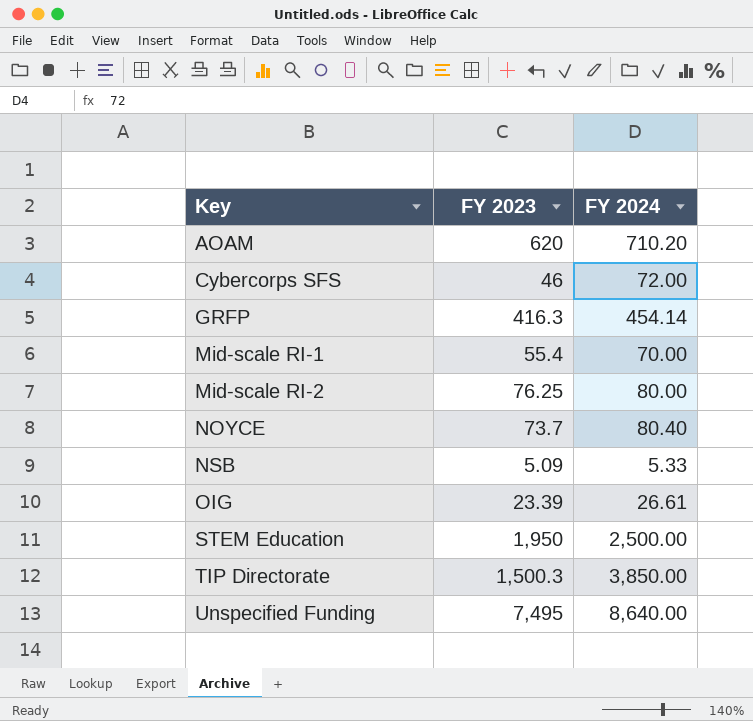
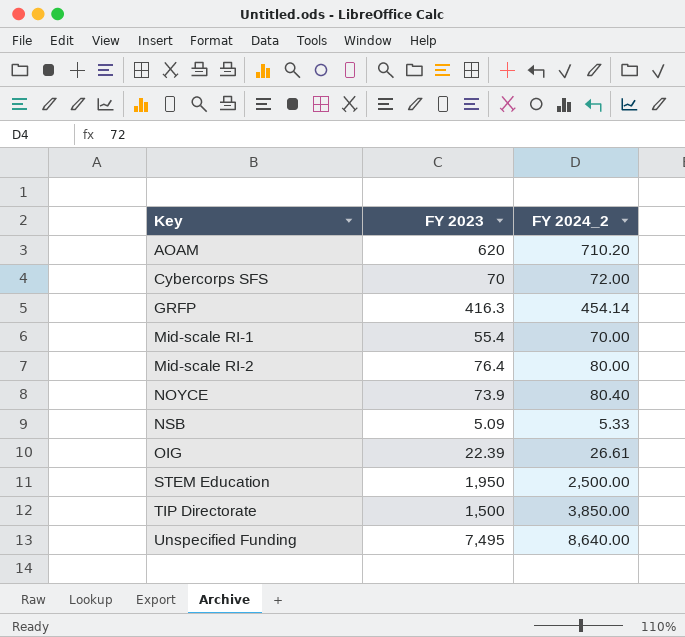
column name: FY 2024 -> FY 2024_2
Cybercorps SFS | FY 2023: 46 -> 70
Mid-scale RI-2 | FY 2023: 76.25 -> 76.4
NOYCE | FY 2023: 73.7 -> 73.9
OIG | FY 2023: 23.39 -> 22.39
TIP Directorate | FY 2023: 1,500.3 -> 1,500

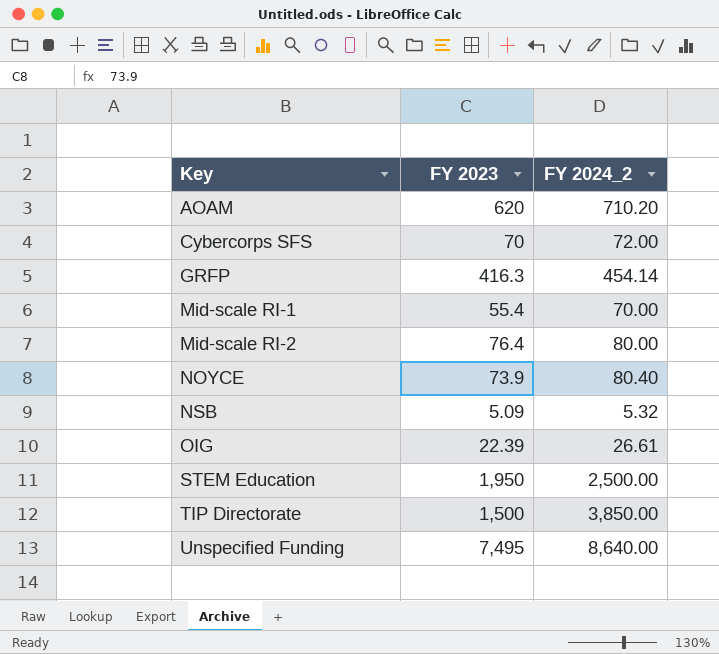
NSB | FY 2024_2: 5.33 -> 5.32

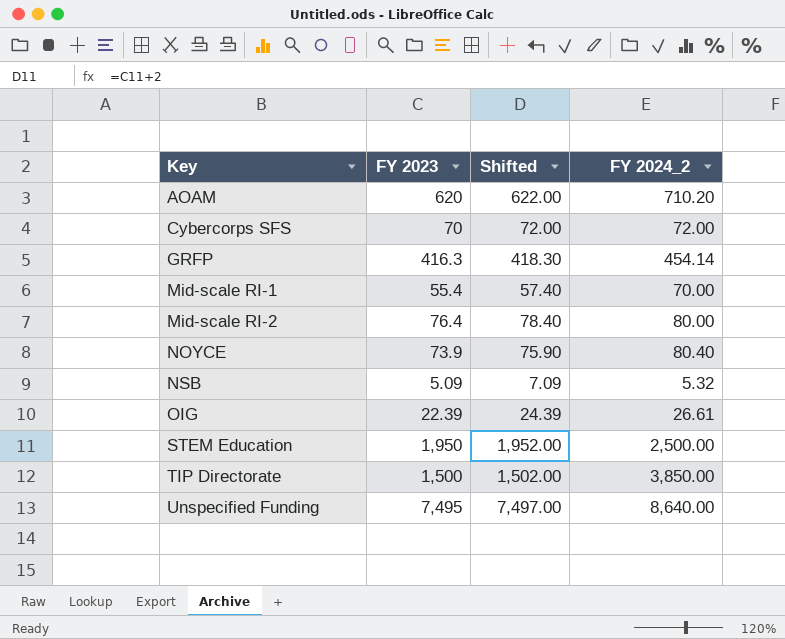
column Shifted | formula: none -> [FY 2023] + 2

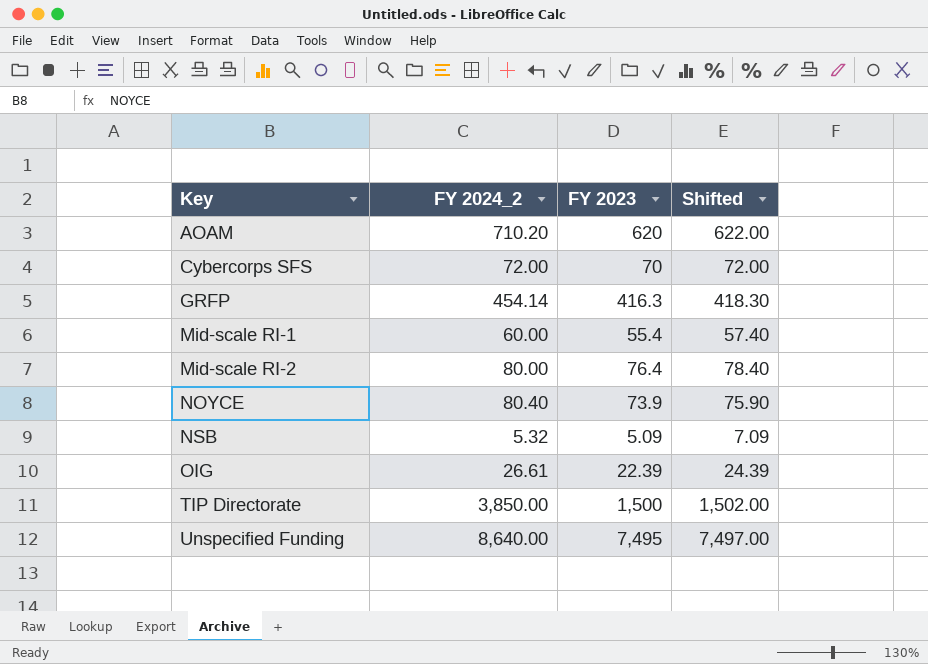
column FY 2024_2 | position: 4 -> 2
row STEM Education: 1,950 | 1,952.00 | 2,500.00 -> none
Mid-scale RI-1 | FY 2024_2: 70.00 -> 60.00

